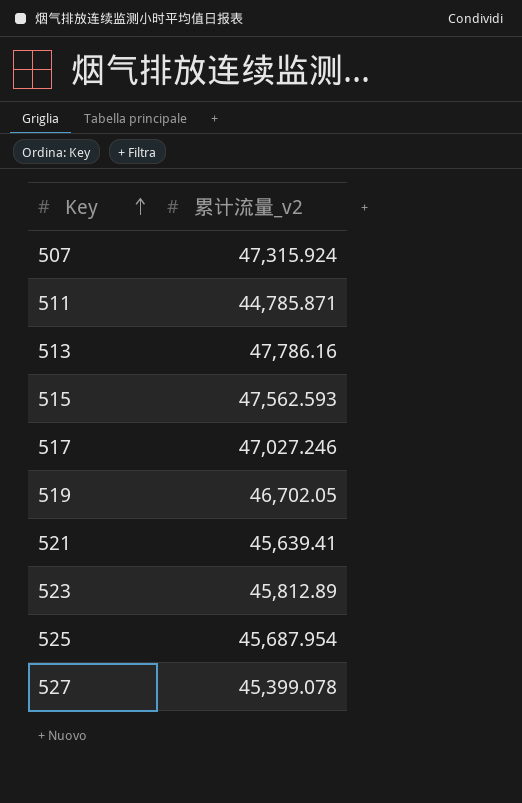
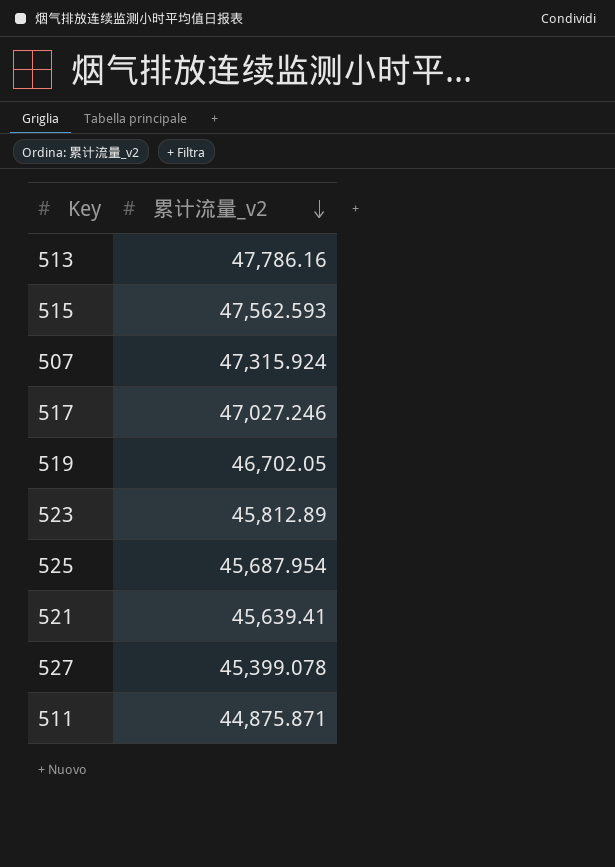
row order: Key ascending -> 累计流量_v2 descending
511 | 累计流量_v2: 44,785.871 -> 44,875.871

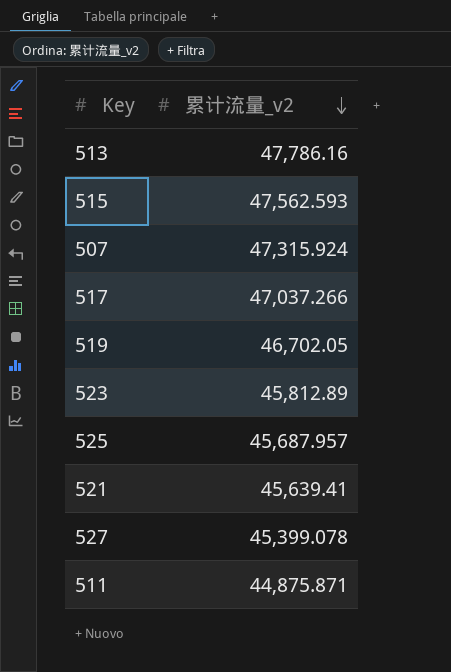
517 | 累计流量_v2: 47,027.246 -> 47,037.266
525 | 累计流量_v2: 45,687.954 -> 45,687.957

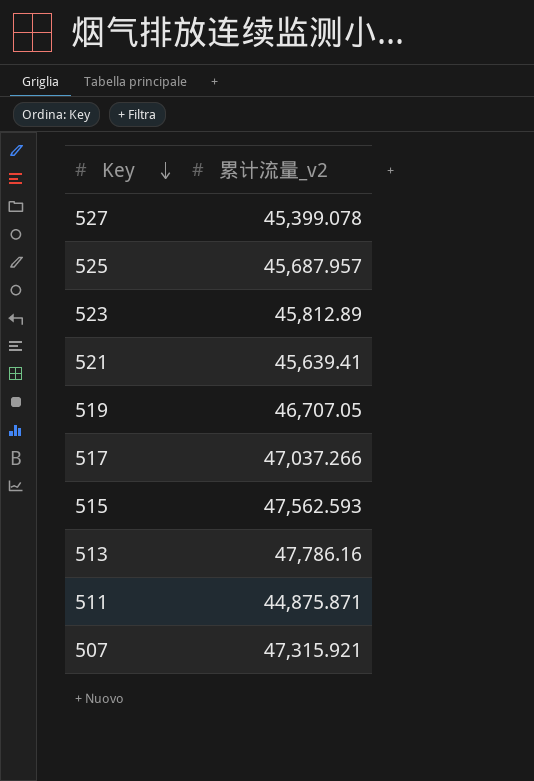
row order: 累计流量_v2 descending -> Key descending
519 | 累计流量_v2: 46,702.05 -> 46,707.05
507 | 累计流量_v2: 47,315.924 -> 47,315.921

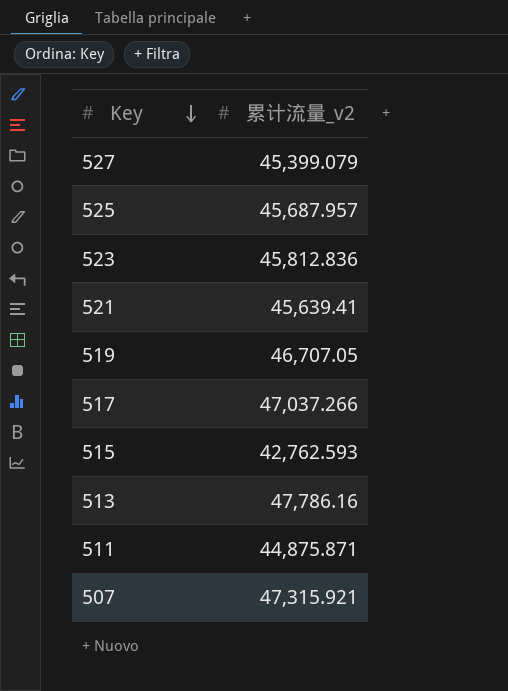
527 | 累计流量_v2: 45,399.078 -> 45,399.079
523 | 累计流量_v2: 45,812.89 -> 45,812.836
515 | 累计流量_v2: 47,562.593 -> 42,762.593

